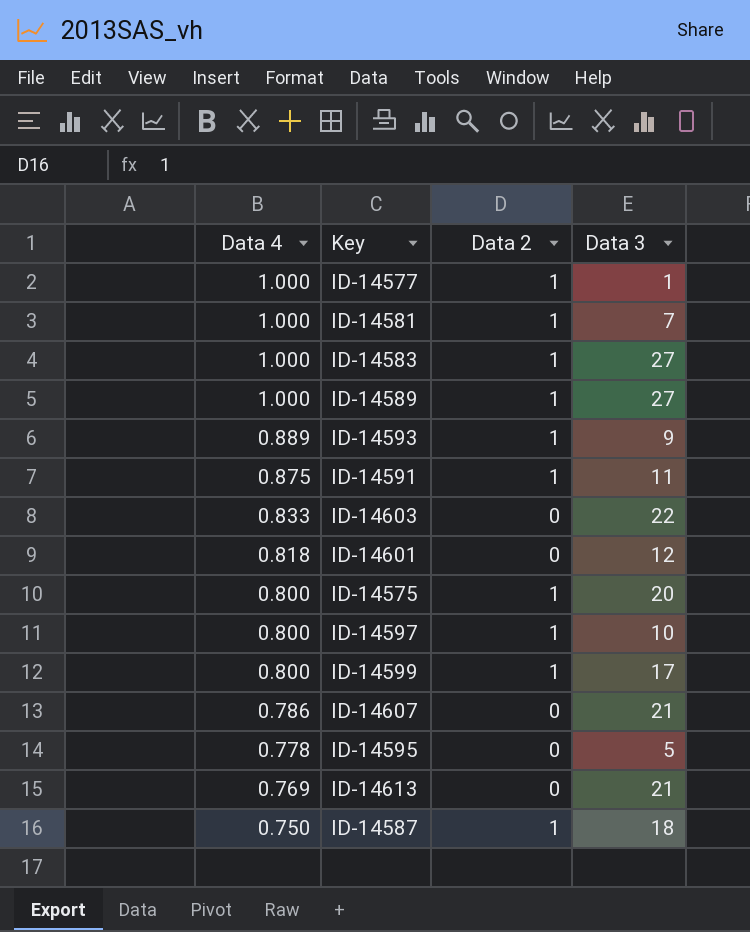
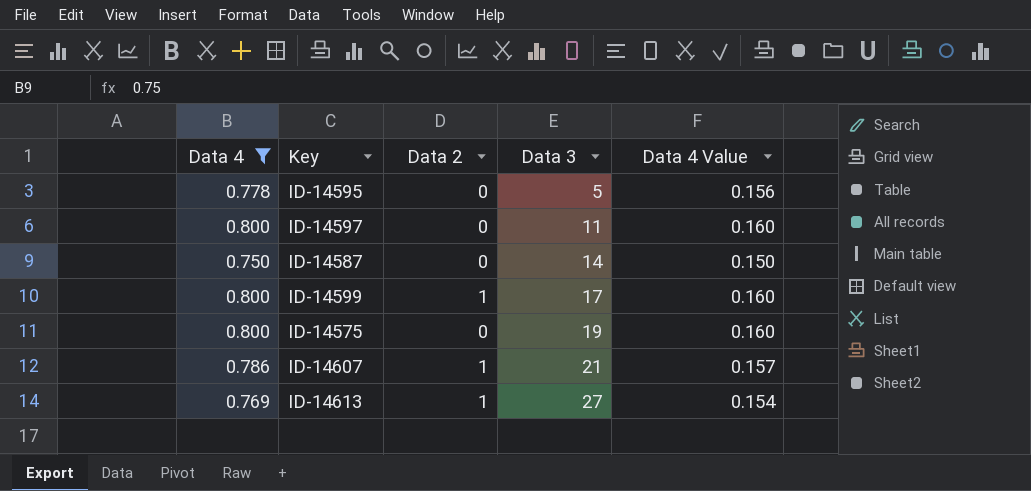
filter: none -> Data 4 <= 0.800
row order: Data 4 descending -> Data 3 ascending
column Data 4 Value | formula: none -> [Data 4] * 0.2
ID-14597 | Data 2: 1 -> 0
ID-14597 | Data 3: 10 -> 11
ID-14587 | Data 2: 1 -> 0
ID-14587 | Data 3: 18 -> 14
ID-14575 | Data 2: 1 -> 0
ID-14575 | Data 3: 20 -> 19
ID-14607 | Data 2: 0 -> 1
ID-14613 | Data 2: 0 -> 1
ID-14613 | Data 3: 21 -> 27

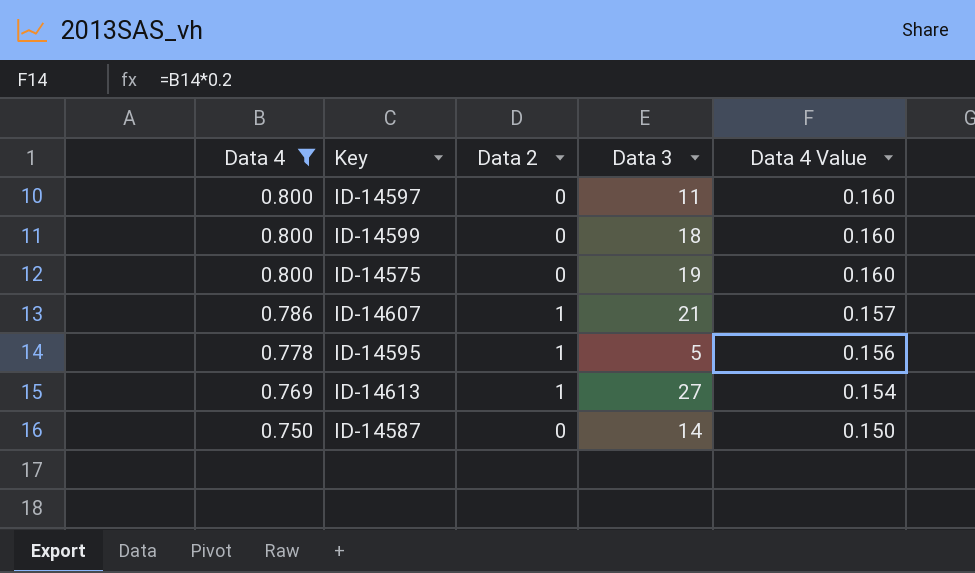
row order: Data 3 ascending -> Data 4 descending
ID-14599 | Data 2: 1 -> 0
ID-14599 | Data 3: 17 -> 18
ID-14595 | Data 2: 0 -> 1

